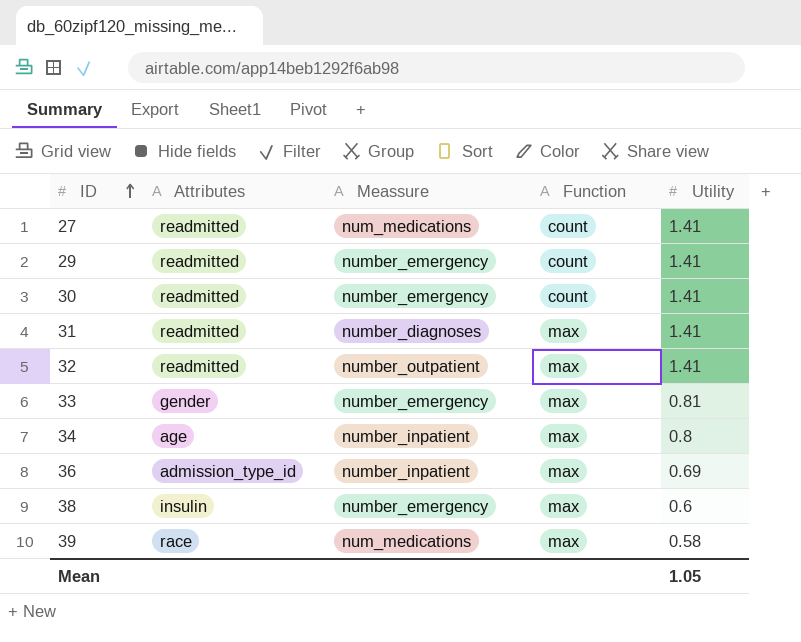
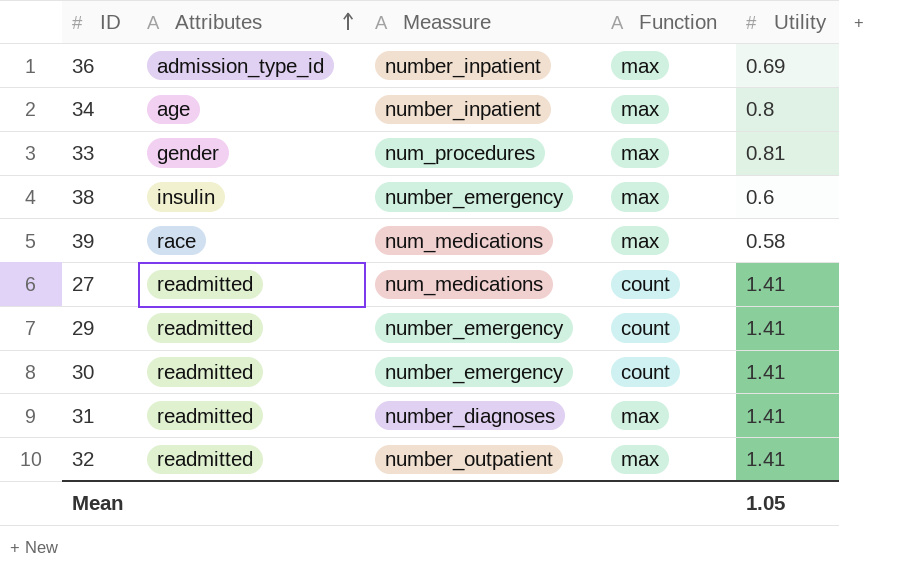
row order: ID ascending -> Attributes ascending
33 | Meassure: number_emergency -> num_procedures

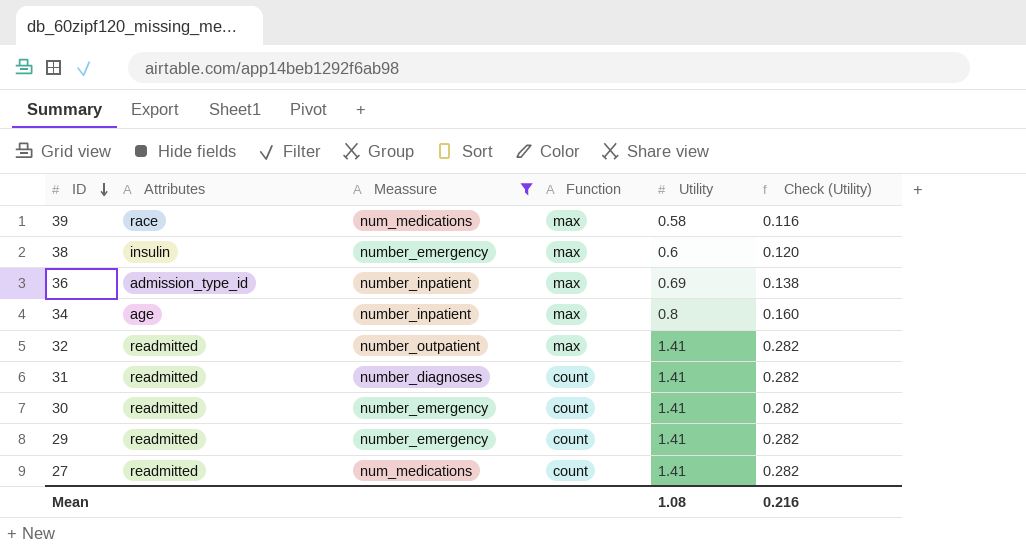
filter: none -> Meassure != num_procedures
row order: Attributes ascending -> ID descending
column Check (Utility) | formula: none -> [Utility] * 0.2
31 | Function: max -> count
Mean | Utility: 1.05 -> 1.08

